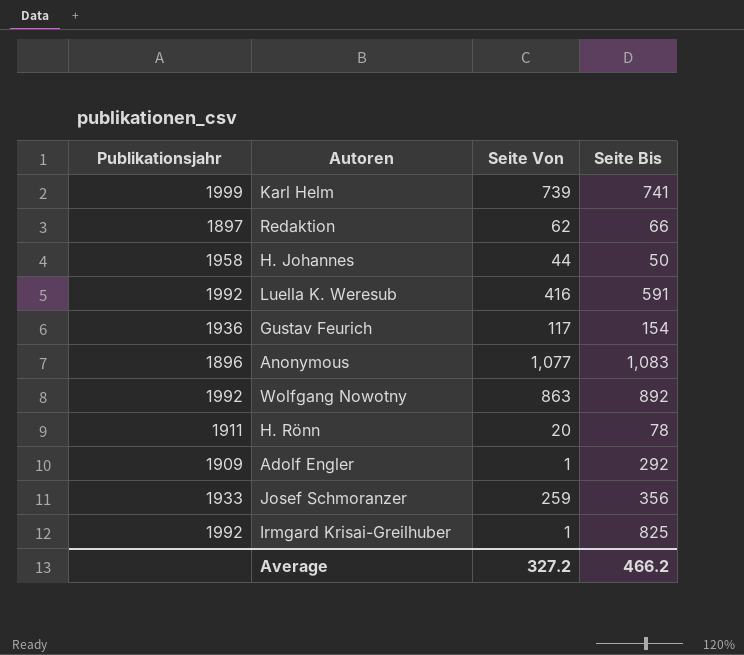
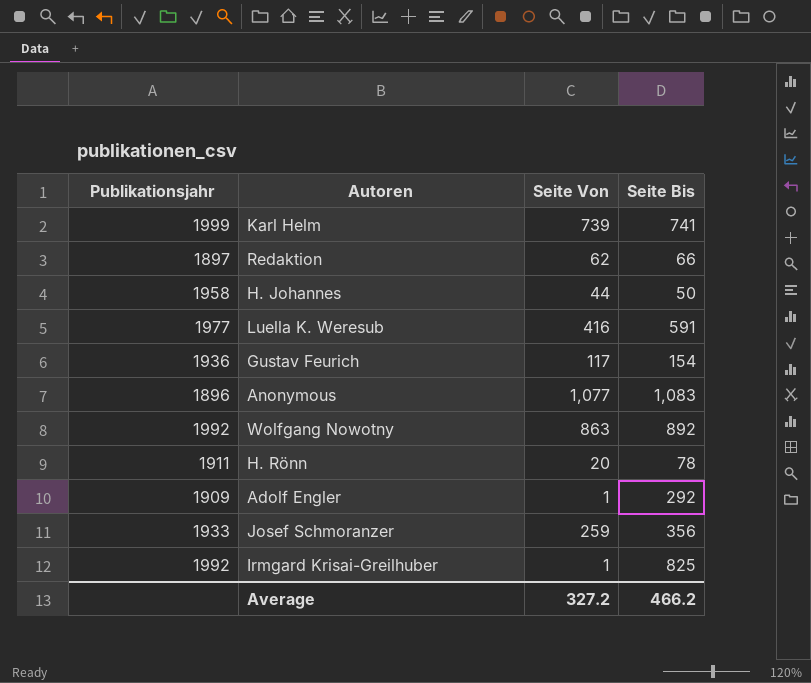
Luella K. Weresub | Publikationsjahr: 1992 -> 1977

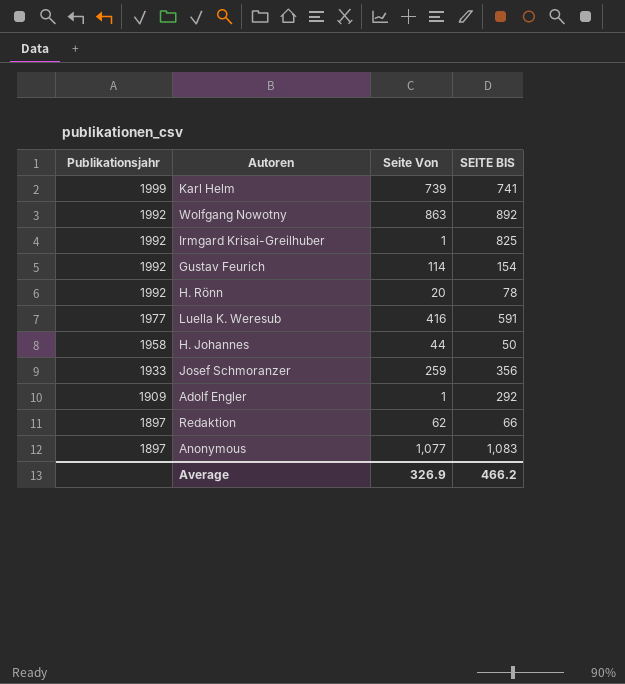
row order: none -> Publikationsjahr descending
column name: Seite Bis -> SEITE BIS
Gustav Feurich | Publikationsjahr: 1936 -> 1992
Gustav Feurich | Seite Von: 117 -> 114
H. Rönn | Publikationsjahr: 1911 -> 1992
Anonymous | Publikationsjahr: 1896 -> 1897
Average | Seite Von: 327.2 -> 326.9

